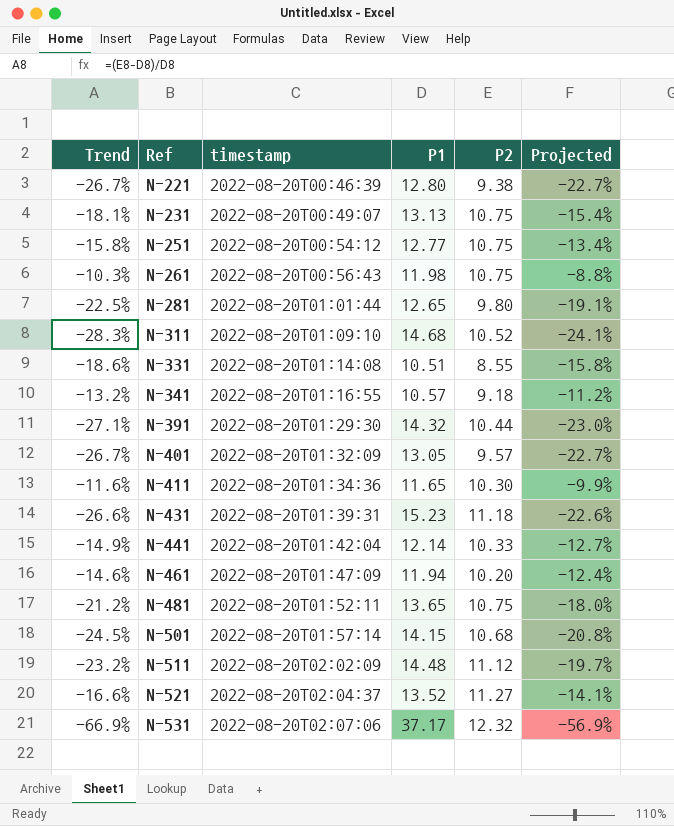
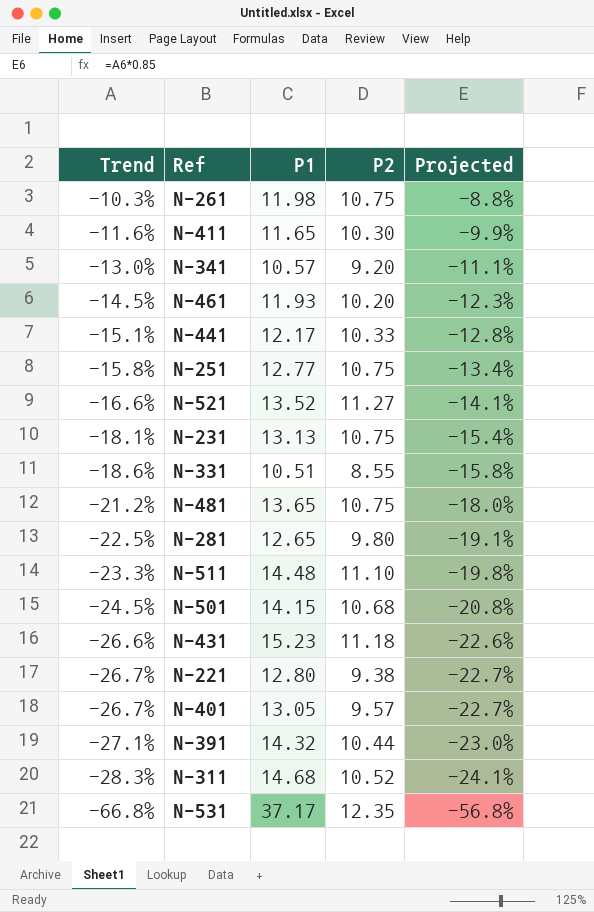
row order: Ref ascending -> Trend descending
column timestamp | position: 3 -> none
N-341 | Trend: -13.2% -> -13.0%
N-341 | P2: 9.18 -> 9.20
N-341 | Projected: -11.2% -> -11.1%
N-461 | Trend: -14.6% -> -14.5%
N-461 | P1: 11.94 -> 11.93
N-461 | Projected: -12.4% -> -12.3%
N-441 | Trend: -14.9% -> -15.1%
N-441 | P1: 12.14 -> 12.17
N-441 | Projected: -12.7% -> -12.8%
N-511 | Trend: -23.2% -> -23.3%
N-511 | P2: 11.12 -> 11.10
N-511 | Projected: -19.7% -> -19.8%
N-531 | Trend: -66.9% -> -66.8%
N-531 | P2: 12.32 -> 12.35
N-531 | Projected: -56.9% -> -56.8%

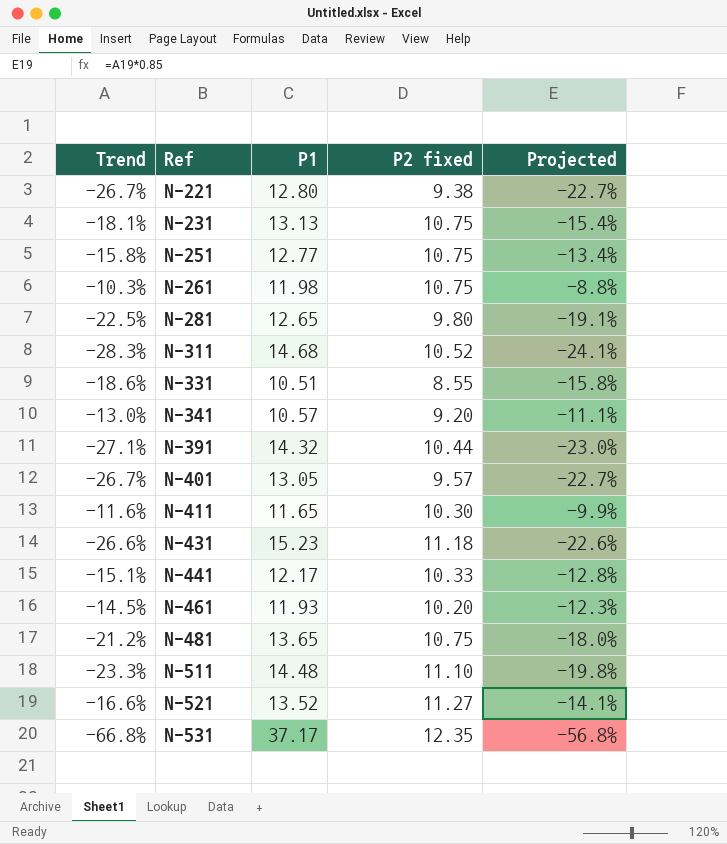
row order: Trend descending -> Ref ascending
column name: P2 -> P2 fixed
row N-501: -24.5% | 14.15 | 10.68 | -20.8% -> none

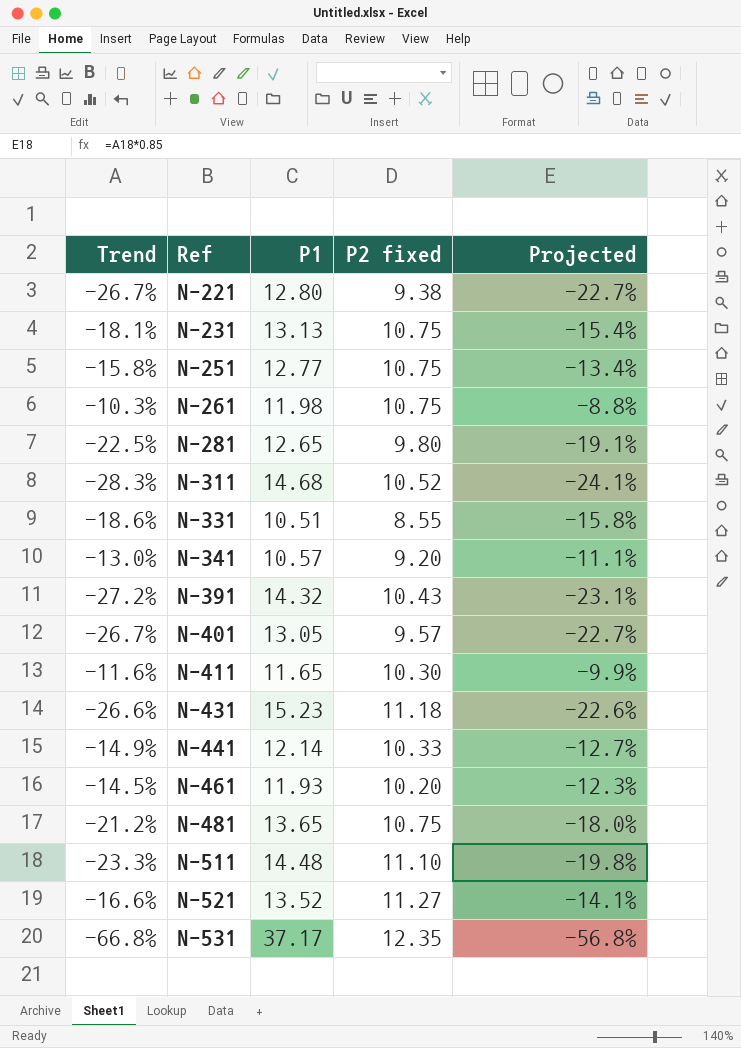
N-391 | Trend: -27.1% -> -27.2%
N-391 | P2 fixed: 10.44 -> 10.43
N-391 | Projected: -23.0% -> -23.1%
N-441 | Trend: -15.1% -> -14.9%
N-441 | P1: 12.17 -> 12.14
N-441 | Projected: -12.8% -> -12.7%

